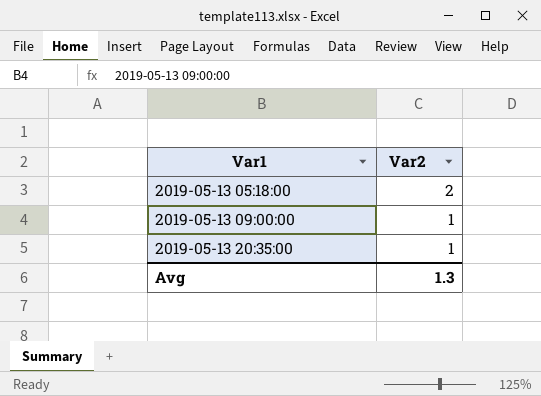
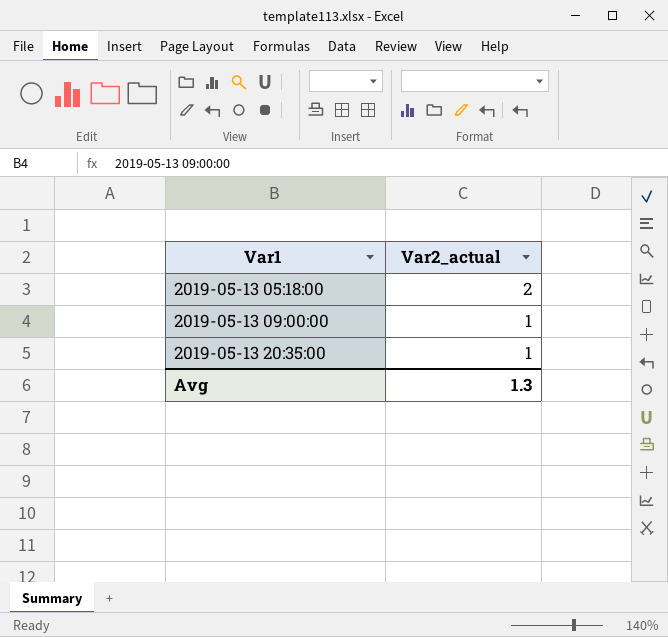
column name: Var2 -> Var2_actual

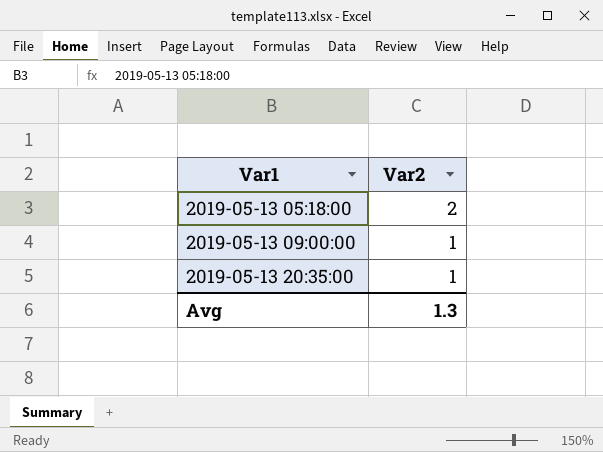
column name: Var2_actual -> Var2

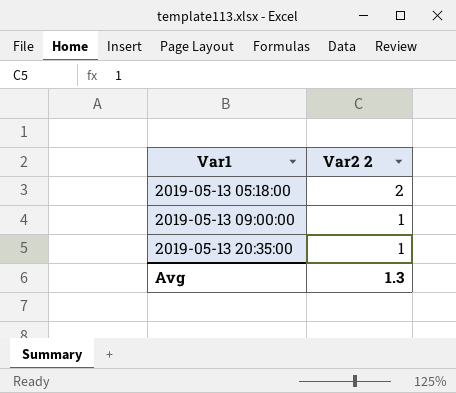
column name: Var2 -> Var2 2

